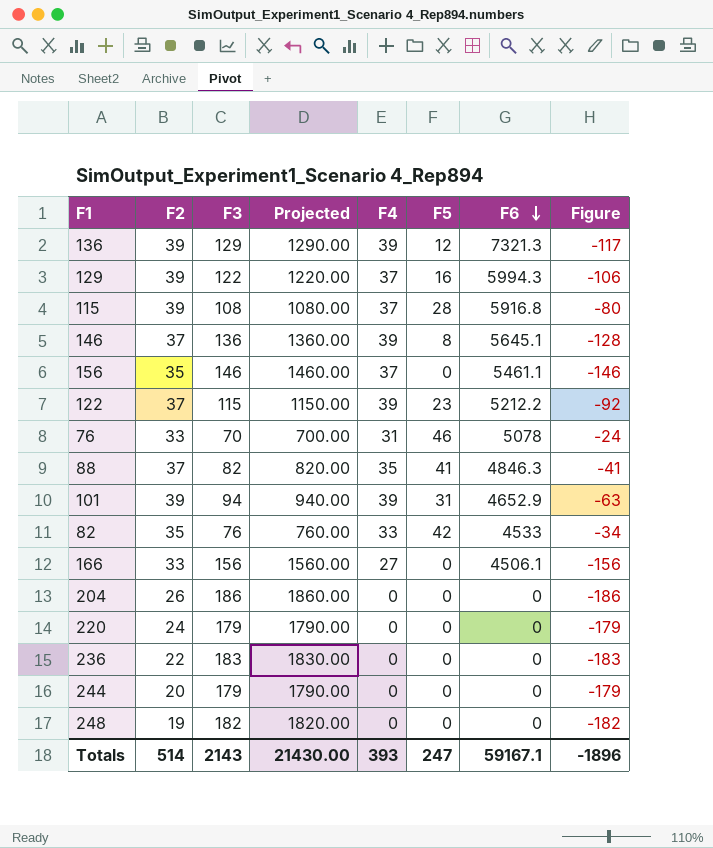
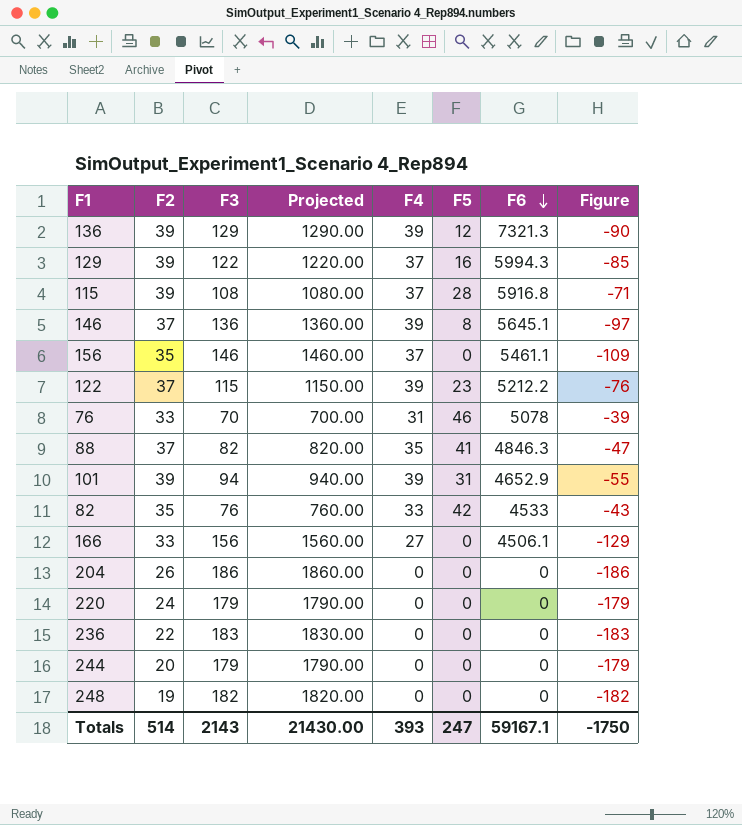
column Figure | formula: [F5] - [F3] -> [F4] - [F3]
Totals | Figure: -1896 -> -1750

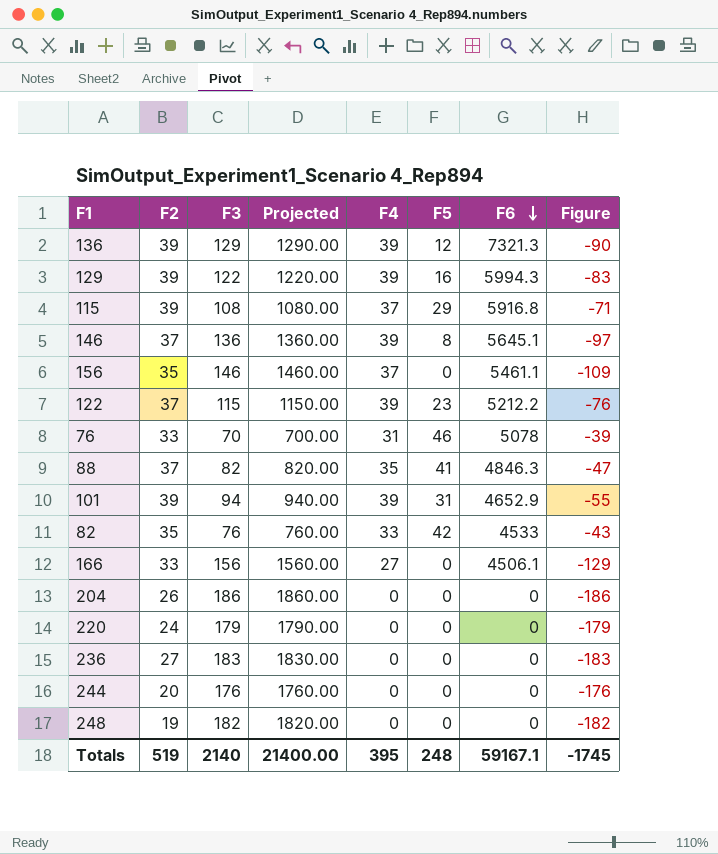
129 | F4: 37 -> 39
129 | Figure: -85 -> -83
115 | F5: 28 -> 29
236 | F2: 22 -> 27
244 | F3: 179 -> 176
244 | Projected: 1790.00 -> 1760.00
244 | Figure: -179 -> -176
Totals | F2: 514 -> 519
Totals | F3: 2143 -> 2140
Totals | Projected: 21430.00 -> 21400.00
Totals | F4: 393 -> 395
Totals | F5: 247 -> 248
Totals | Figure: -1750 -> -1745

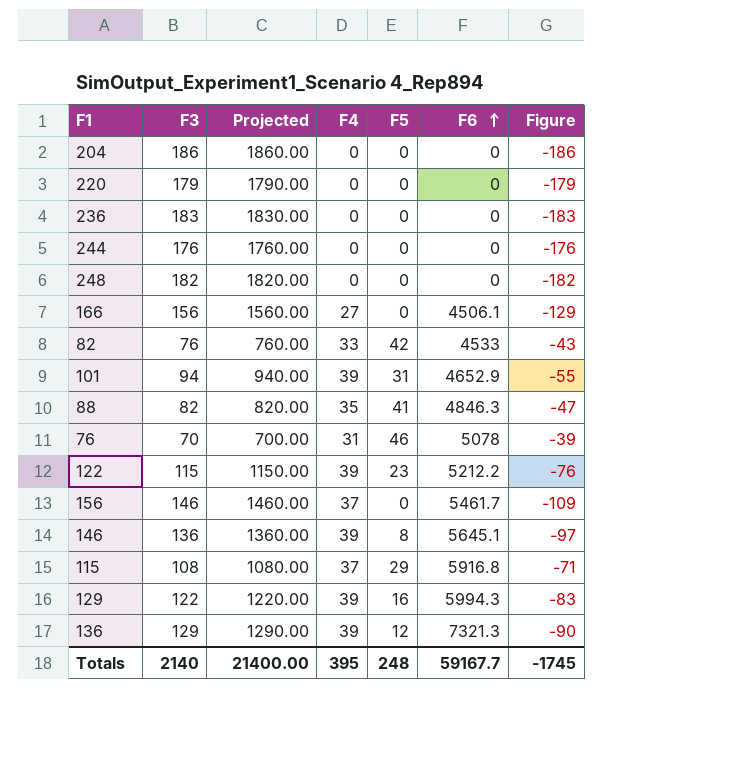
row order: F6 descending -> F6 ascending
column F2 | position: 2 -> none
156 | F6: 5461.1 -> 5461.7
Totals | F6: 59167.1 -> 59167.7

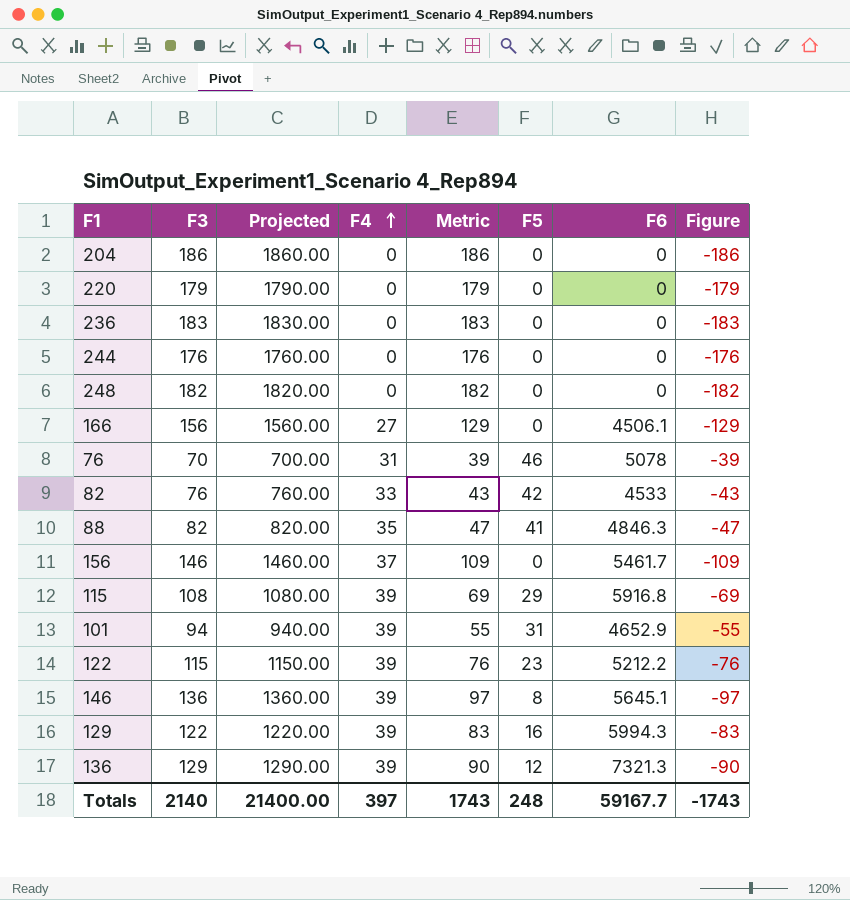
row order: F6 ascending -> F4 ascending
column Metric | formula: none -> [F3] - [F4]
115 | F4: 37 -> 39
115 | Figure: -71 -> -69
Totals | F4: 395 -> 397
Totals | Figure: -1745 -> -1743

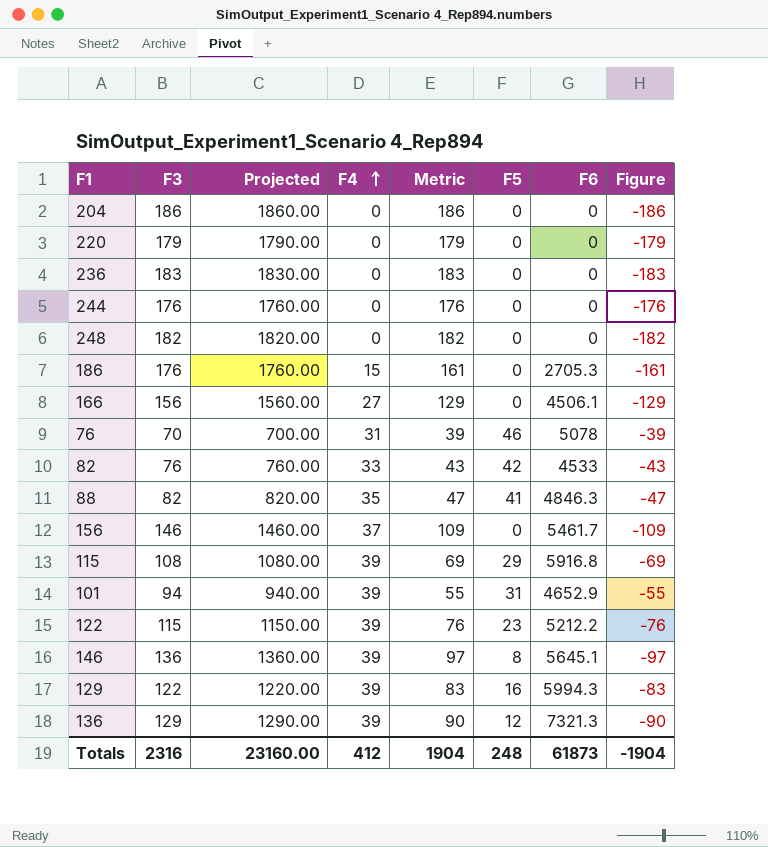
row 186: none -> 176 | 1760.00 | 15 | 161 | 0 | 2705.3 | -161
Totals | F3: 2140 -> 2316
Totals | Projected: 21400.00 -> 23160.00
Totals | F4: 397 -> 412
Totals | Metric: 1743 -> 1904
Totals | F6: 59167.7 -> 61873
Totals | Figure: -1743 -> -1904

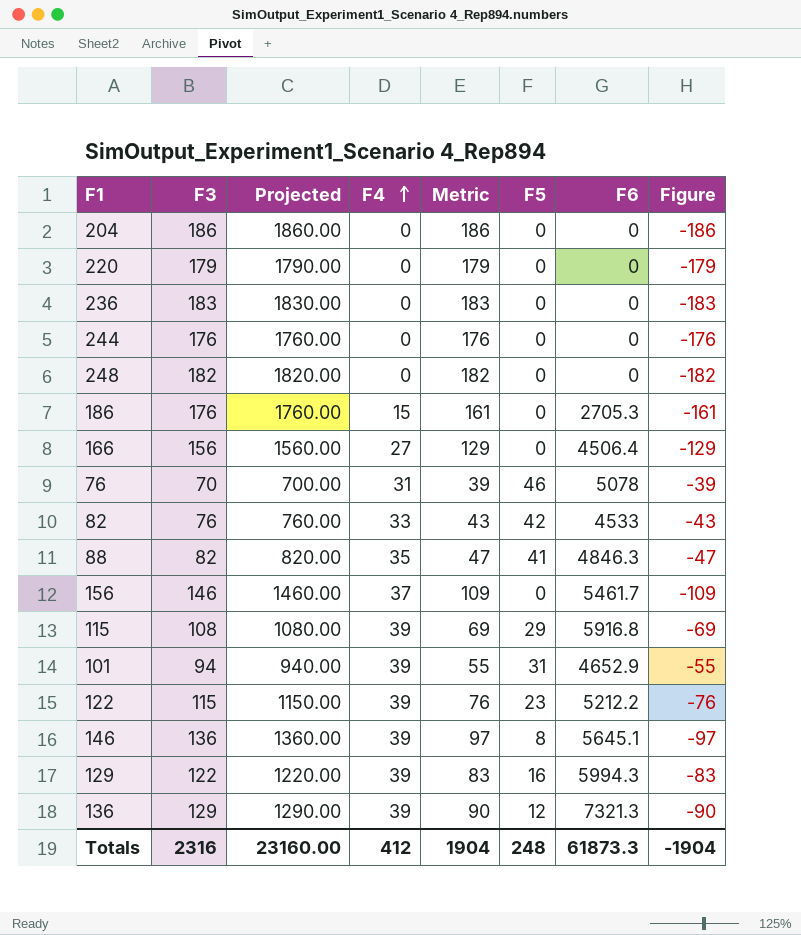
166 | F6: 4506.1 -> 4506.4
Totals | F6: 61873 -> 61873.3

